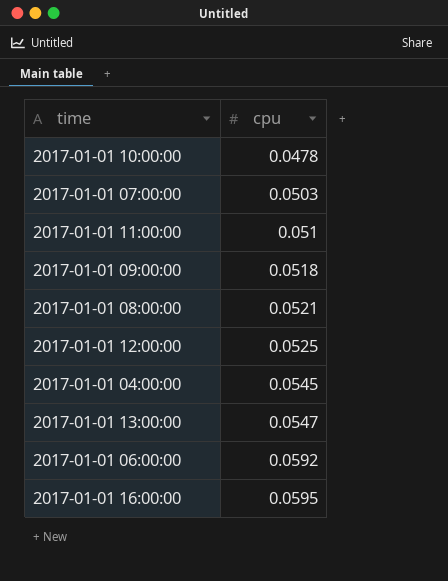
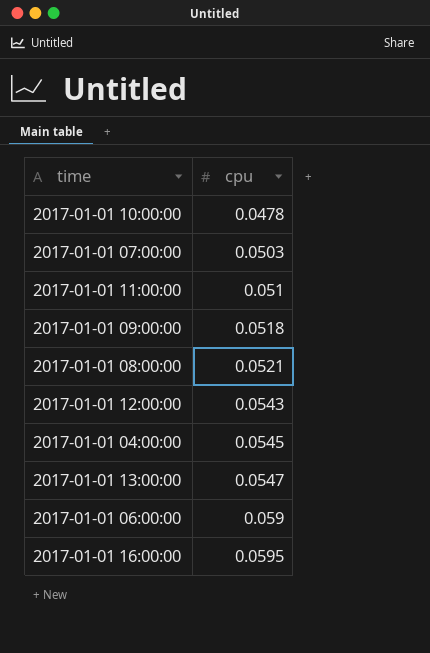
2017-01-01 12:00:00 | cpu: 0.0525 -> 0.0543
2017-01-01 06:00:00 | cpu: 0.0592 -> 0.059

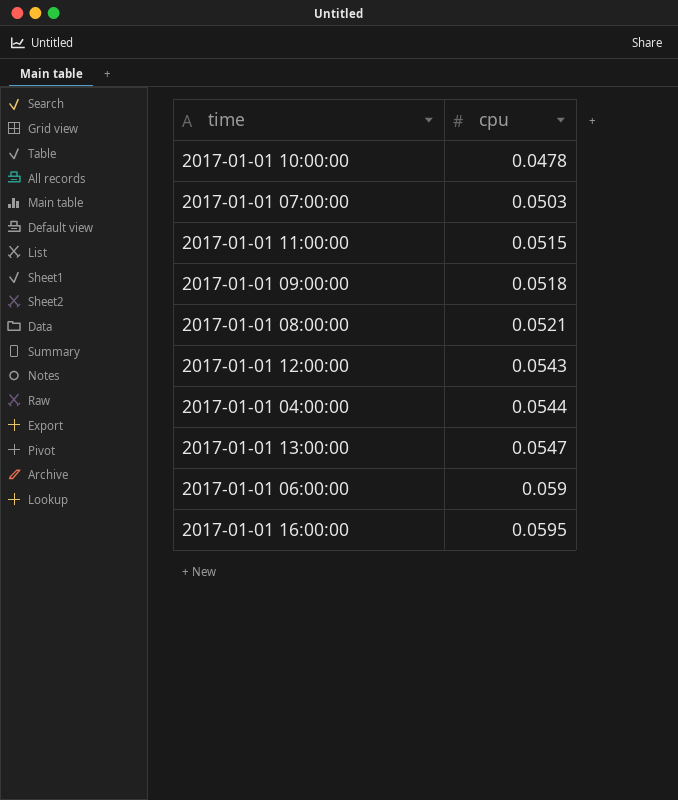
2017-01-01 11:00:00 | cpu: 0.051 -> 0.0515
2017-01-01 04:00:00 | cpu: 0.0545 -> 0.0544

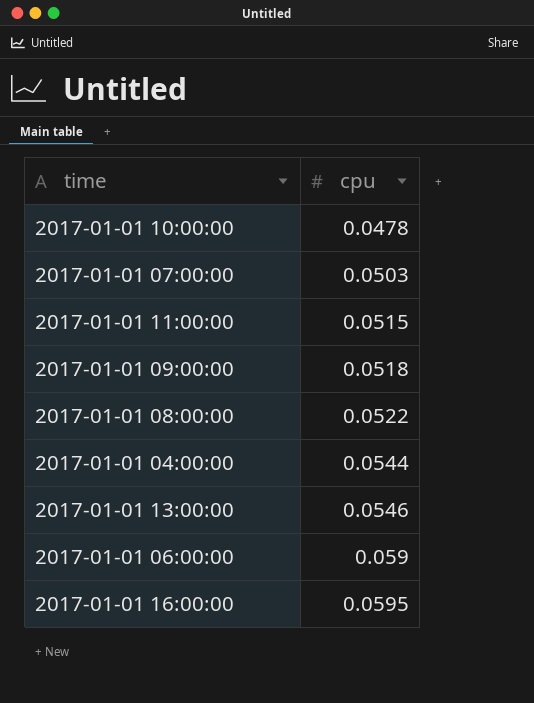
row 2017-01-01 12:00:00: 0.0543 -> none
2017-01-01 08:00:00 | cpu: 0.0521 -> 0.0522
2017-01-01 13:00:00 | cpu: 0.0547 -> 0.0546

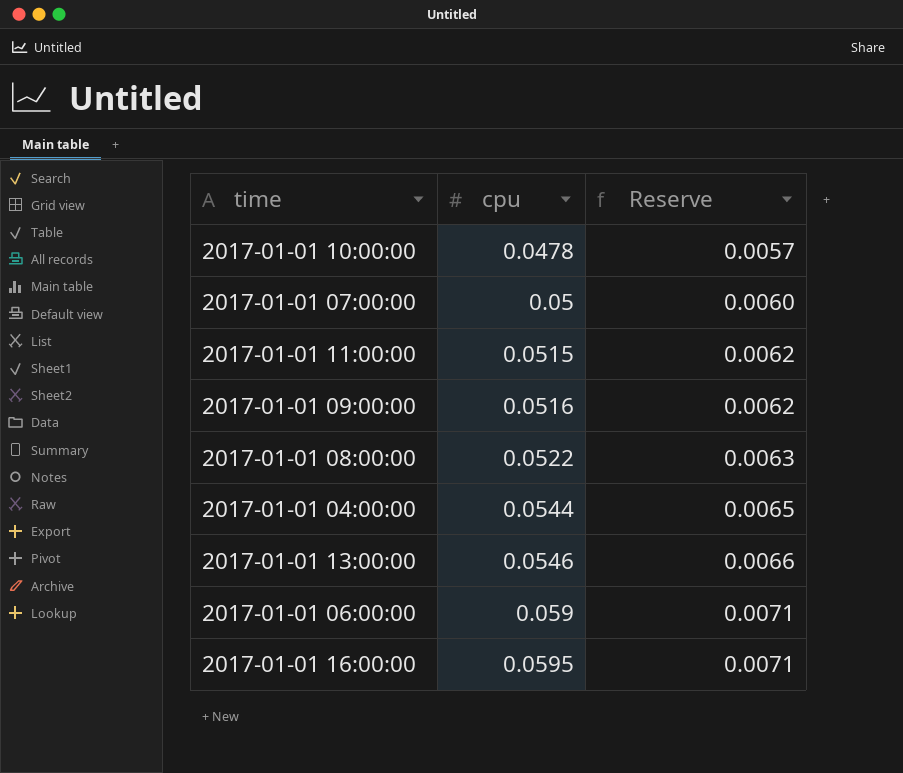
column Reserve | formula: none -> [cpu] * 0.12
2017-01-01 07:00:00 | cpu: 0.0503 -> 0.05
2017-01-01 09:00:00 | cpu: 0.0518 -> 0.0516

